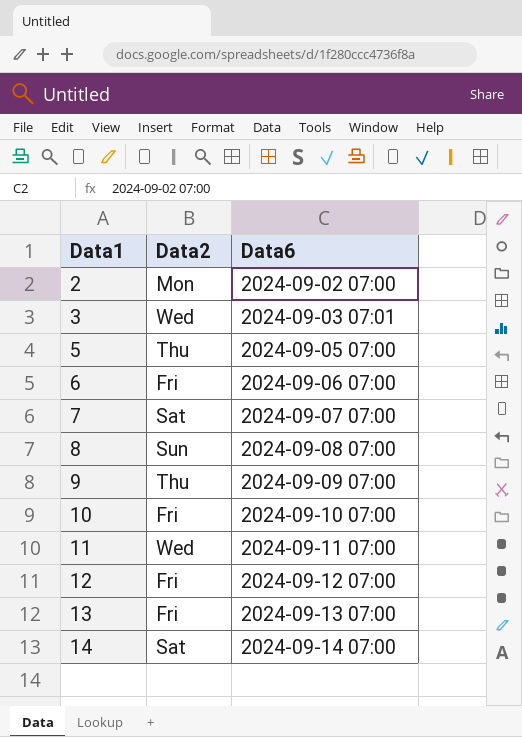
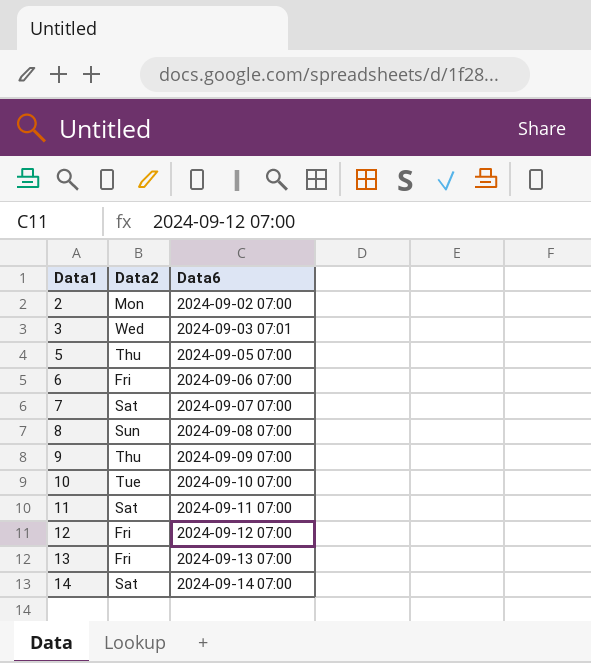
10 | Data2: Fri -> Tue
11 | Data2: Wed -> Sat

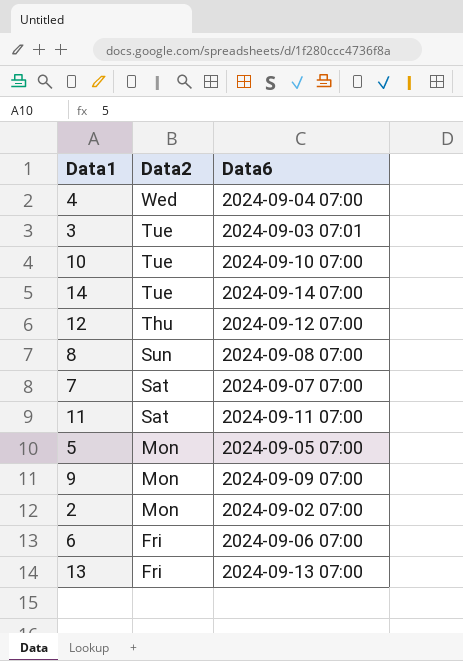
row order: Data1 ascending -> Data2 descending
row 4: none -> Wed | 2024-09-04 07:00
3 | Data2: Wed -> Tue
14 | Data2: Sat -> Tue
12 | Data2: Fri -> Thu
5 | Data2: Thu -> Mon
9 | Data2: Thu -> Mon

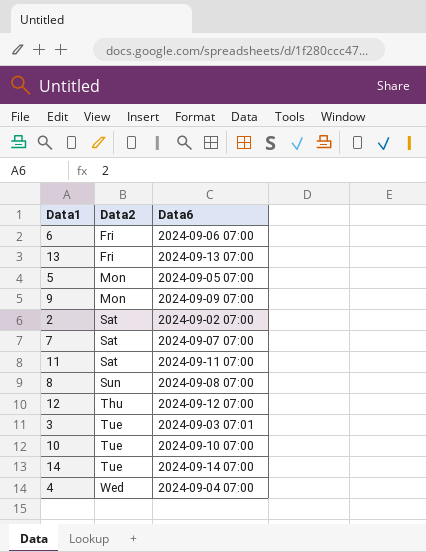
row order: Data2 descending -> Data2 ascending
2 | Data2: Mon -> Sat

